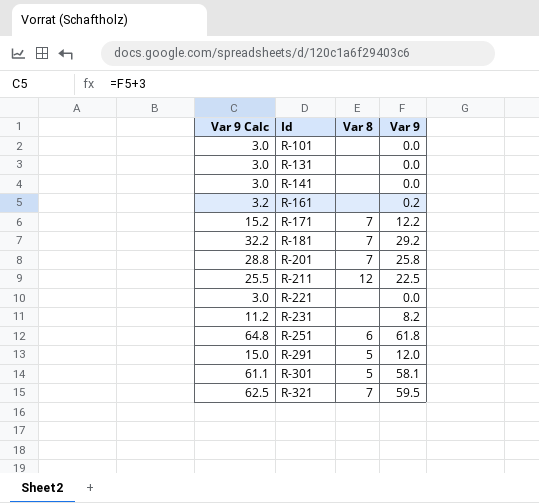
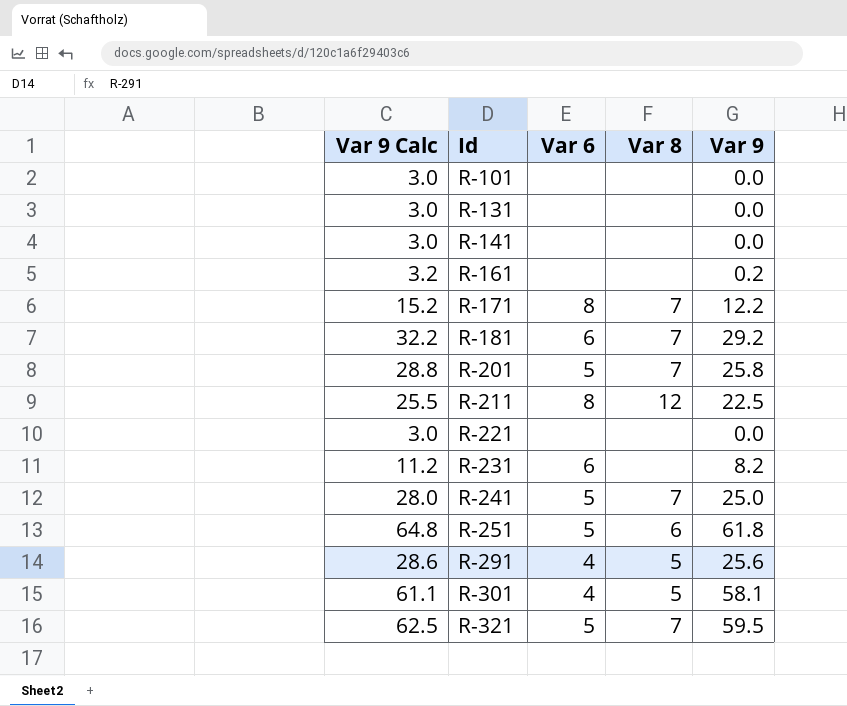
column Var 6 | position: none -> 3
row R-241: none -> 28.0 | 5 | 7 | 25.0
R-291 | Var 9 Calc: 15.0 -> 28.6
R-291 | Var 9: 12.0 -> 25.6

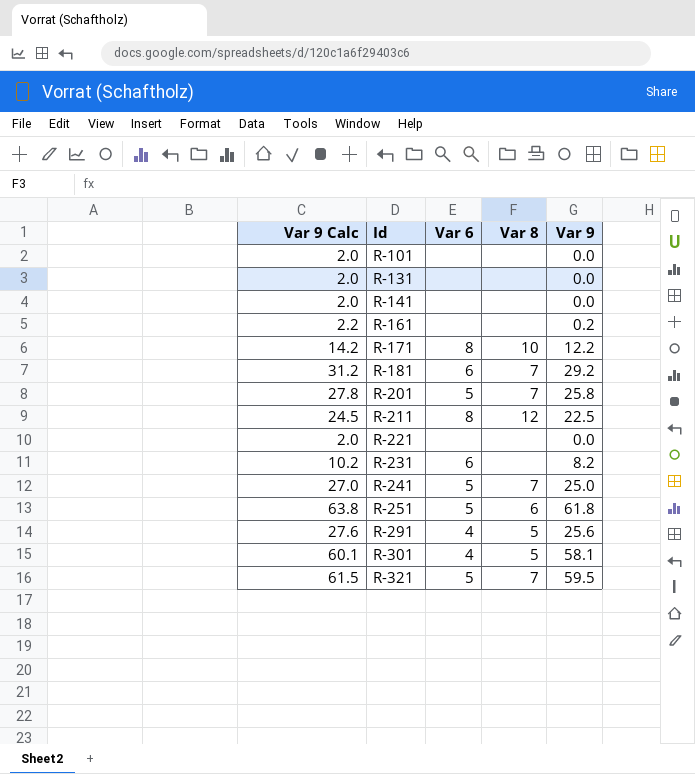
column Var 9 Calc | formula: [Var 9] + 3 -> [Var 9] + 2
R-171 | Var 8: 7 -> 10

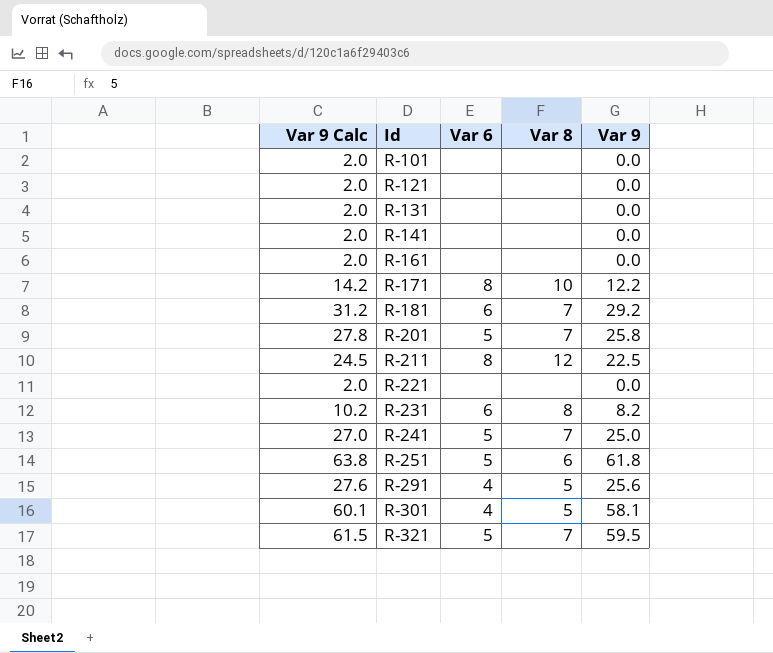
row R-121: none -> 2.0 | none | none | 0.0
R-161 | Var 9 Calc: 2.2 -> 2.0
R-161 | Var 9: 0.2 -> 0.0
R-231 | Var 8: none -> 8

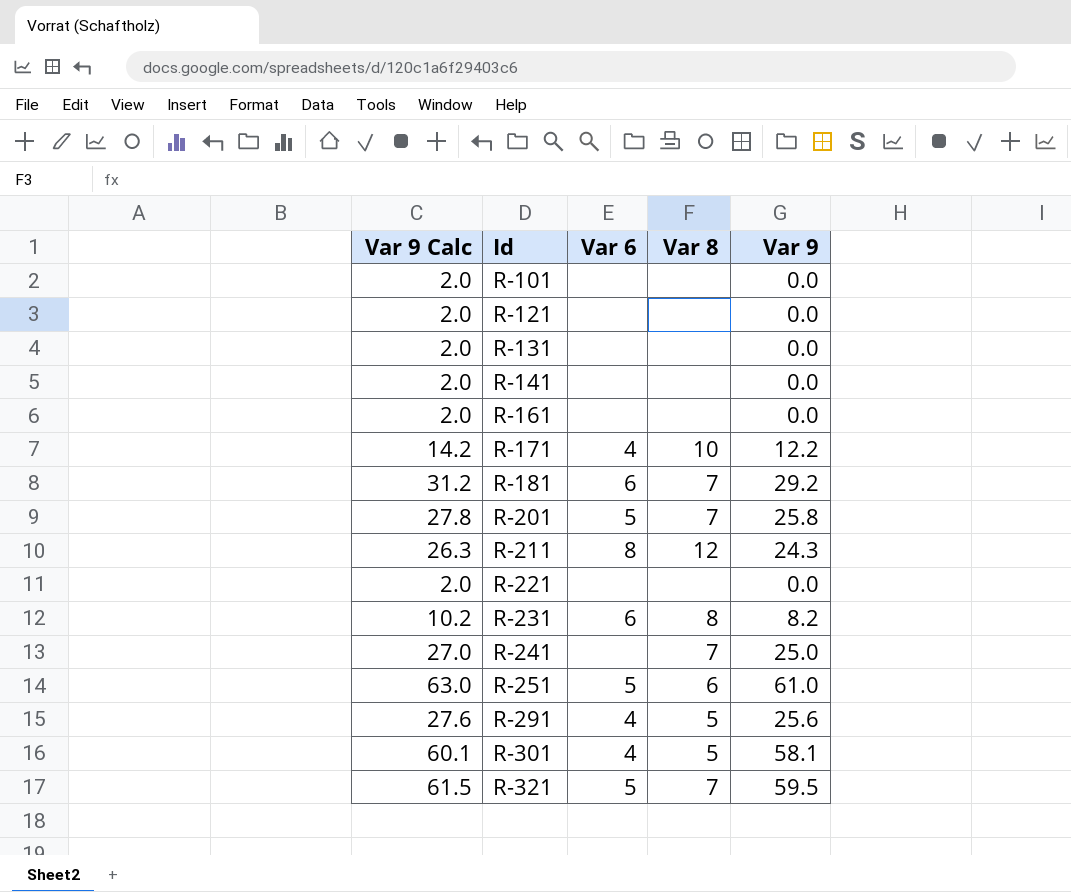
R-171 | Var 6: 8 -> 4
R-211 | Var 9 Calc: 24.5 -> 26.3
R-211 | Var 9: 22.5 -> 24.3
R-241 | Var 6: 5 -> none
R-251 | Var 9 Calc: 63.8 -> 63.0
R-251 | Var 9: 61.8 -> 61.0

